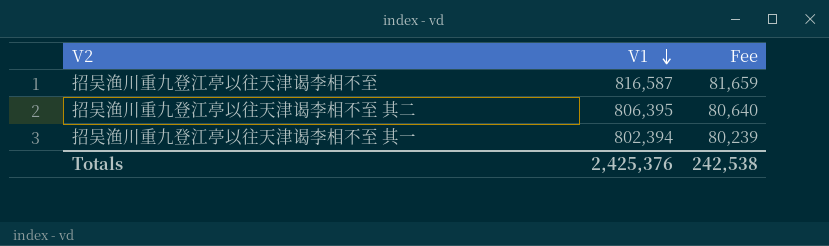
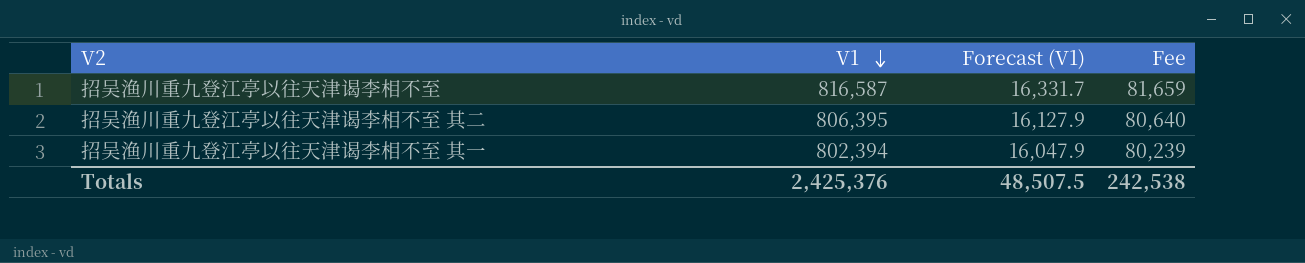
column Forecast (V1) | formula: none -> [V1] * 0.02

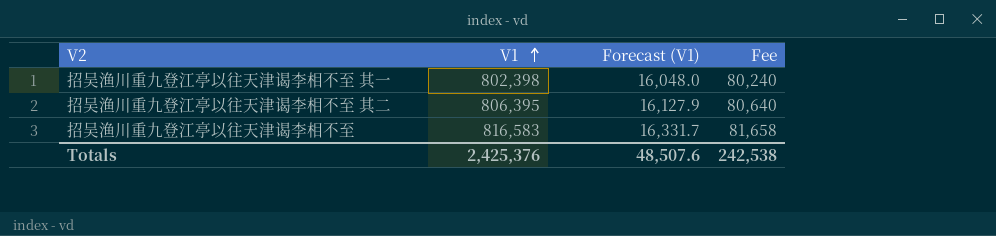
row order: V1 descending -> V1 ascending
招吴渔川重九登江亭以往天津谒李相不至 其一 | V1: 802,394 -> 802,398
招吴渔川重九登江亭以往天津谒李相不至 其一 | Forecast (V1): 16,047.9 -> 16,048.0
招吴渔川重九登江亭以往天津谒李相不至 其一 | Fee: 80,239 -> 80,240
招吴渔川重九登江亭以往天津谒李相不至 | V1: 816,587 -> 816,583
招吴渔川重九登江亭以往天津谒李相不至 | Fee: 81,659 -> 81,658
Totals | Forecast (V1): 48,507.5 -> 48,507.6

